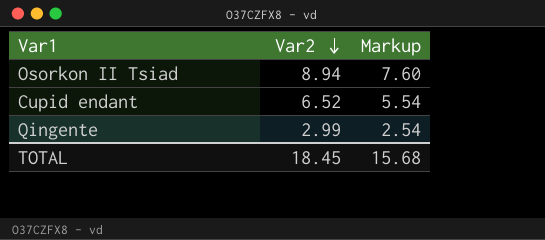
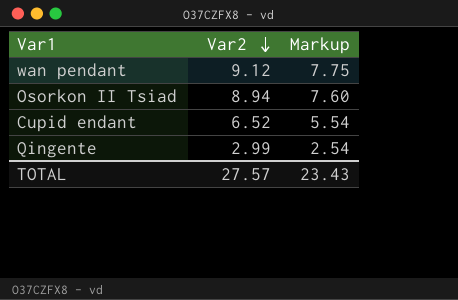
row wan pendant: none -> 9.12 | 7.75
TOTAL | Var2: 18.45 -> 27.57
TOTAL | Markup: 15.68 -> 23.43

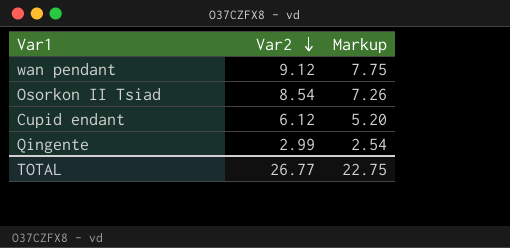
Osorkon II Tsiad | Var2: 8.94 -> 8.54
Osorkon II Tsiad | Markup: 7.60 -> 7.26
Cupid endant | Var2: 6.52 -> 6.12
Cupid endant | Markup: 5.54 -> 5.20
TOTAL | Var2: 27.57 -> 26.77
TOTAL | Markup: 23.43 -> 22.75

